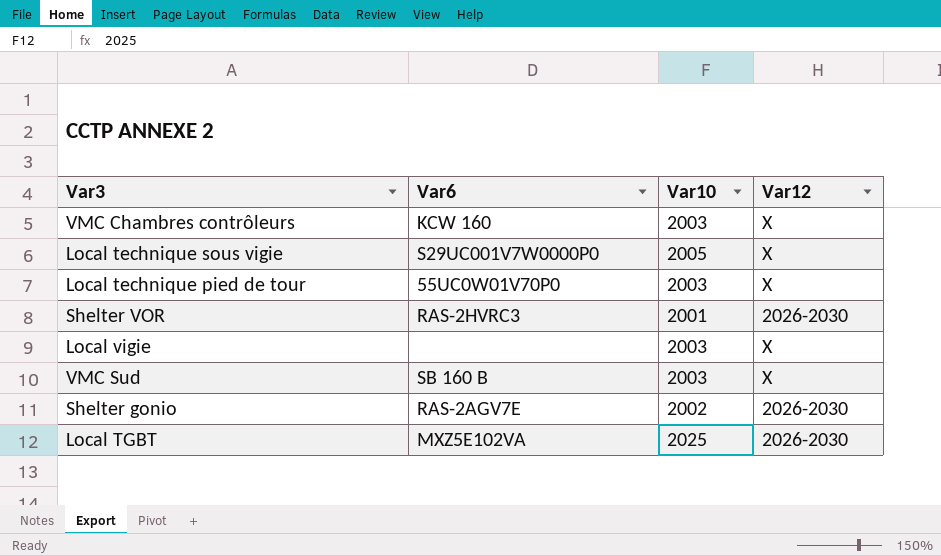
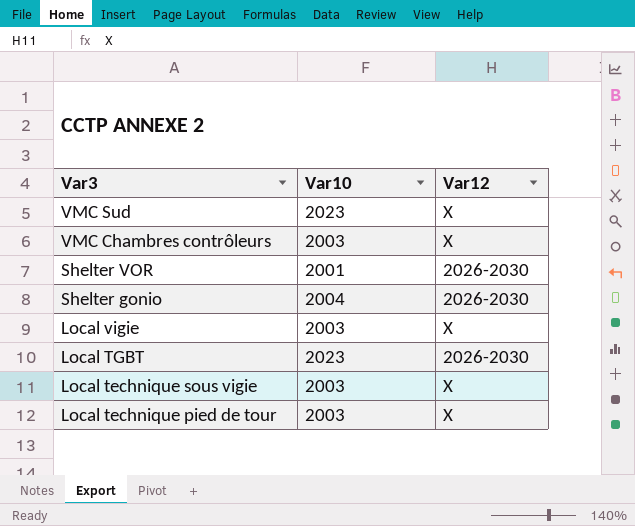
row order: none -> Var3 descending
column Var6 | position: 2 -> none
VMC Sud | Var10: 2003 -> 2023
Shelter gonio | Var10: 2002 -> 2004
Local TGBT | Var10: 2025 -> 2023
Local technique sous vigie | Var10: 2005 -> 2003

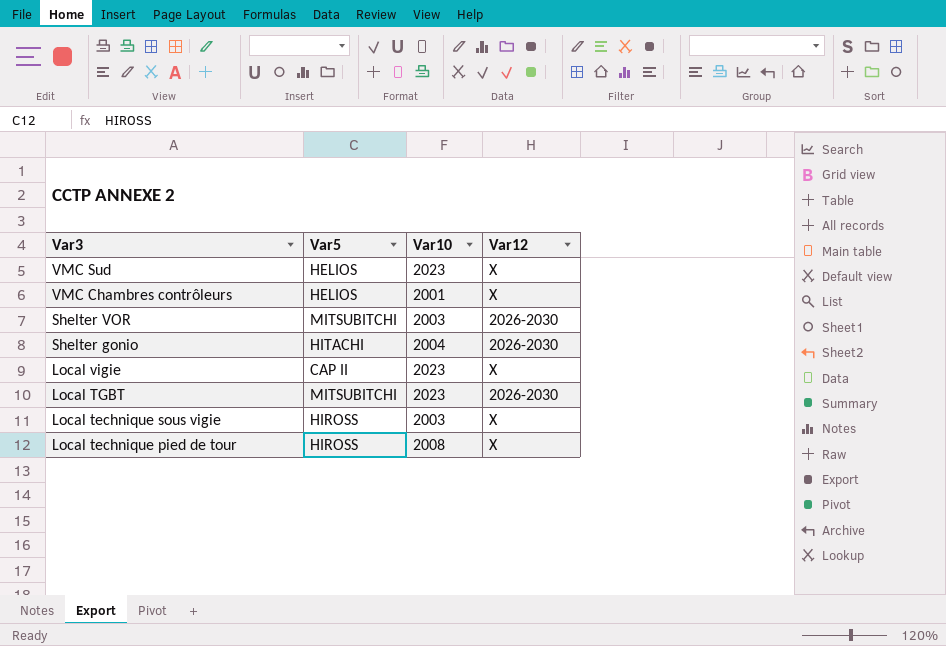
column Var5 | position: none -> 2
VMC Chambres contrôleurs | Var10: 2003 -> 2001
Shelter VOR | Var10: 2001 -> 2003
Local vigie | Var10: 2003 -> 2023
Local technique pied de tour | Var10: 2003 -> 2008

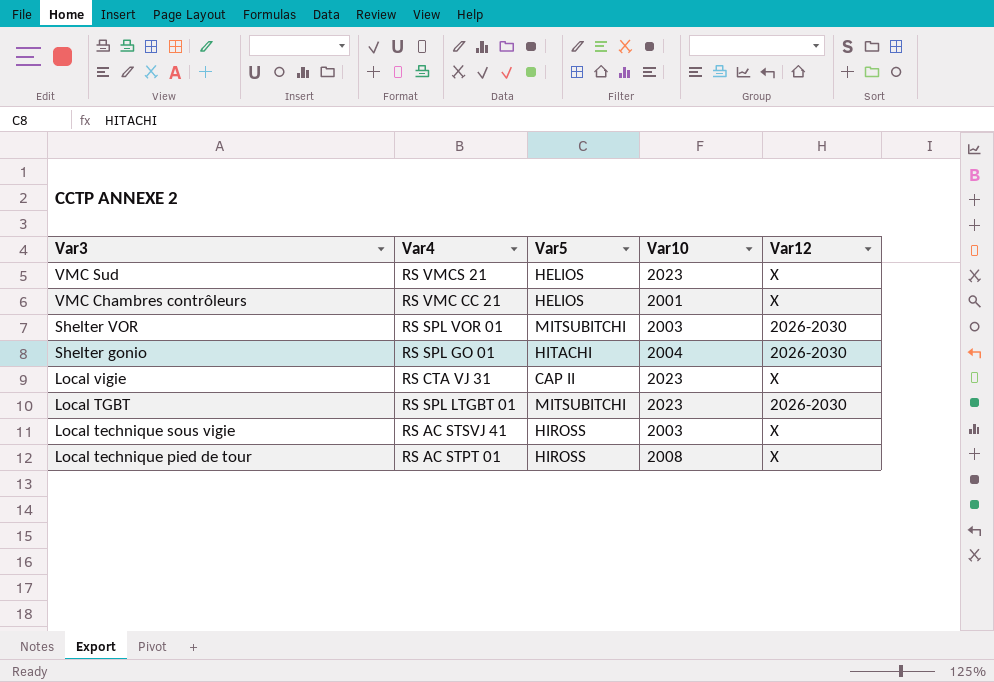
column Var4 | position: none -> 2

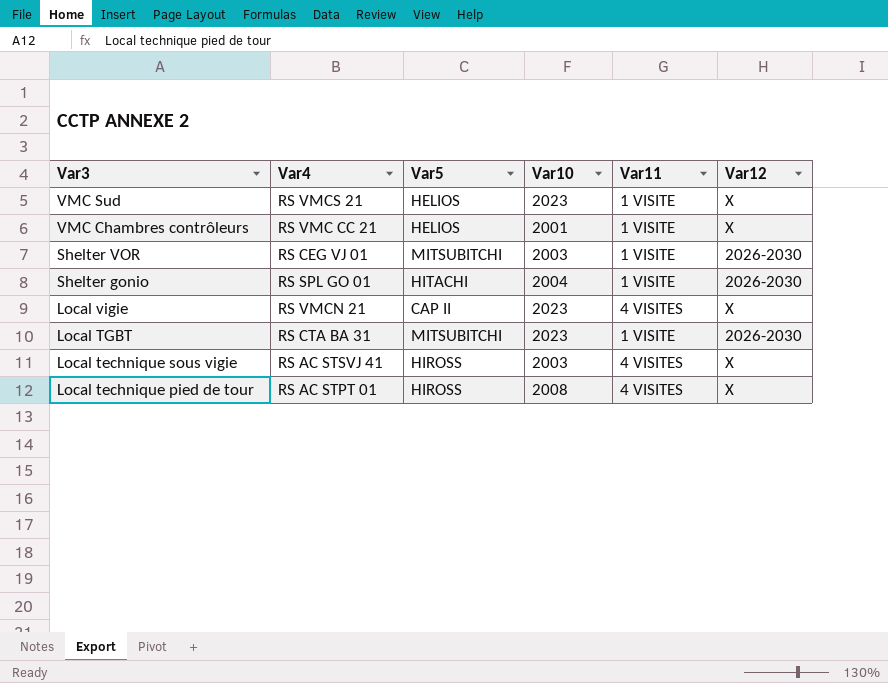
column Var11 | position: none -> 5
Shelter VOR | Var4: RS SPL VOR 01 -> RS CEG VJ 01
Local vigie | Var4: RS CTA VJ 31 -> RS VMCN 21
Local TGBT | Var4: RS SPL LTGBT 01 -> RS CTA BA 31

